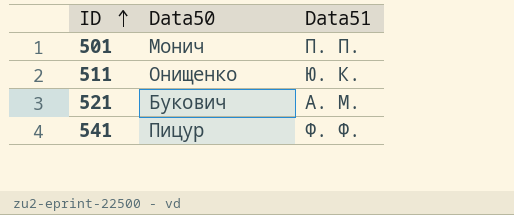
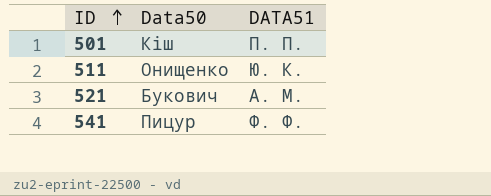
column name: Data51 -> DATA51
501 | Data50: Монич -> Кіш

